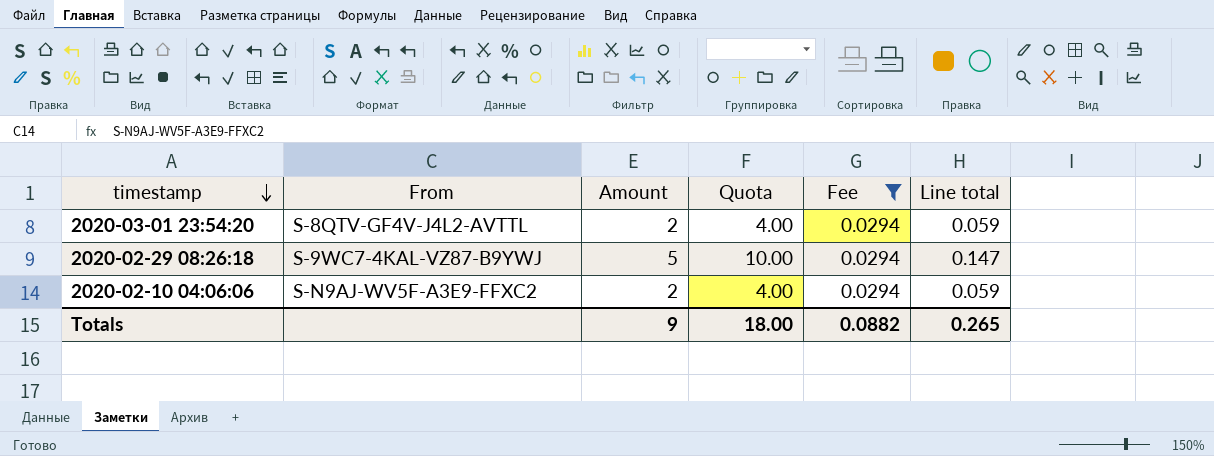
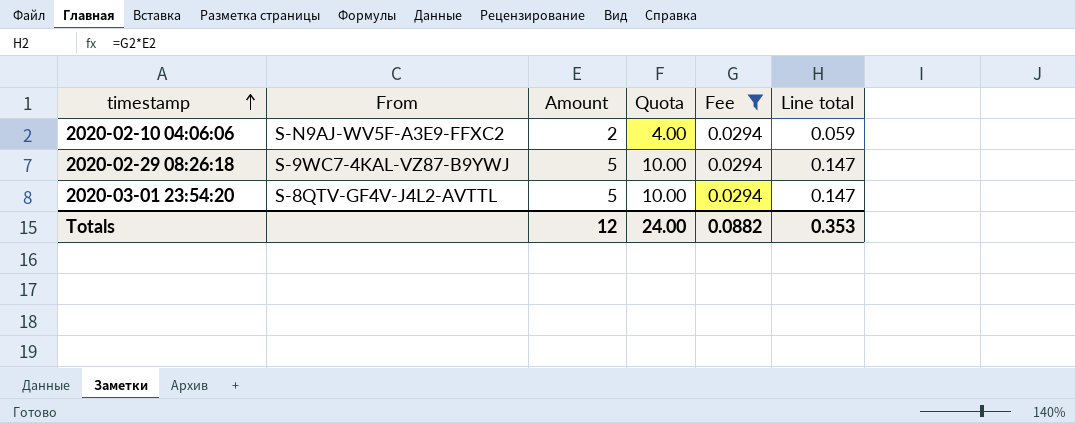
row order: timestamp descending -> timestamp ascending
2020-03-01 23:54:20 | Amount: 2 -> 5
2020-03-01 23:54:20 | Quota: 4.00 -> 10.00
2020-03-01 23:54:20 | Line total: 0.059 -> 0.147
Totals | Amount: 9 -> 12
Totals | Quota: 18.00 -> 24.00
Totals | Line total: 0.265 -> 0.353

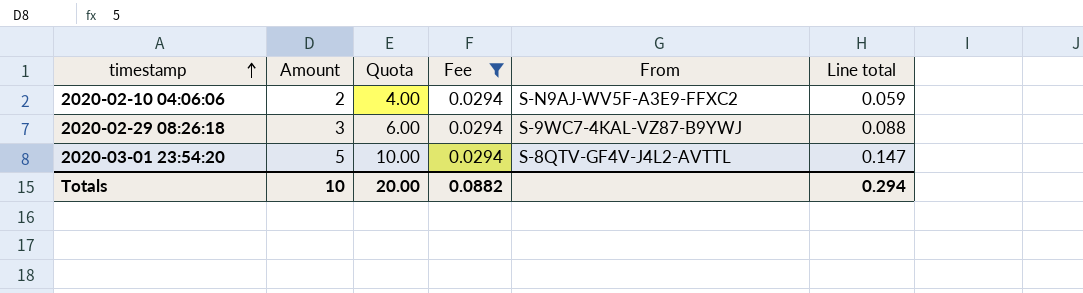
column From | position: 2 -> 5
2020-02-29 08:26:18 | Amount: 5 -> 3
2020-02-29 08:26:18 | Quota: 10.00 -> 6.00
2020-02-29 08:26:18 | Line total: 0.147 -> 0.088
Totals | Amount: 12 -> 10
Totals | Quota: 24.00 -> 20.00
Totals | Line total: 0.353 -> 0.294

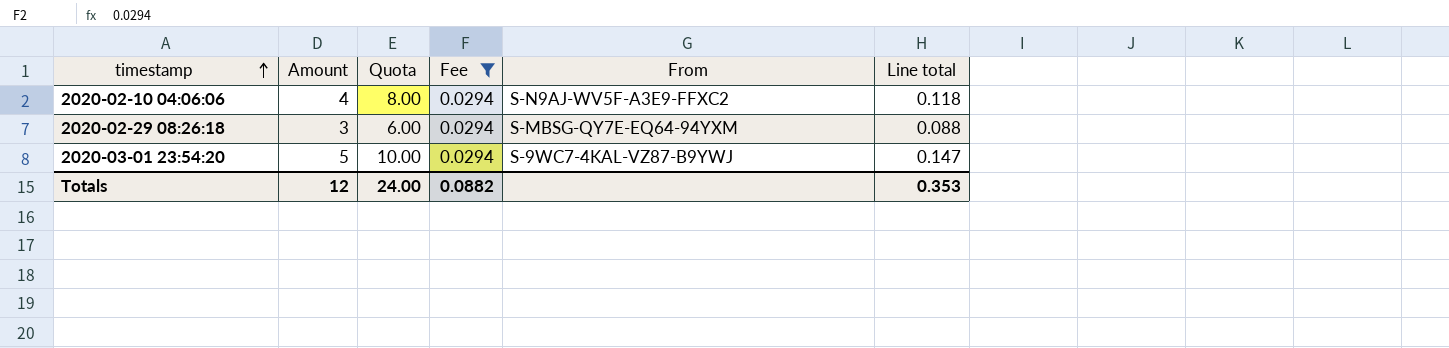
2020-02-10 04:06:06 | Amount: 2 -> 4
2020-02-10 04:06:06 | Quota: 4.00 -> 8.00
2020-02-10 04:06:06 | Line total: 0.059 -> 0.118
2020-02-29 08:26:18 | From: S-9WC7-4KAL-VZ87-B9YWJ -> S-MBSG-QY7E-EQ64-94YXM
2020-03-01 23:54:20 | From: S-8QTV-GF4V-J4L2-AVTTL -> S-9WC7-4KAL-VZ87-B9YWJ
Totals | Amount: 10 -> 12
Totals | Quota: 20.00 -> 24.00
Totals | Line total: 0.294 -> 0.353

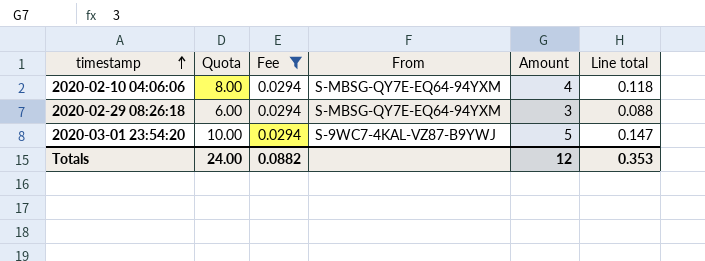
column Amount | position: 2 -> 5
2020-02-10 04:06:06 | From: S-N9AJ-WV5F-A3E9-FFXC2 -> S-MBSG-QY7E-EQ64-94YXM

